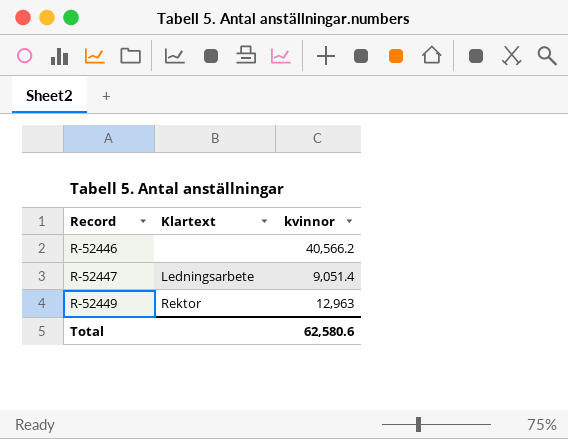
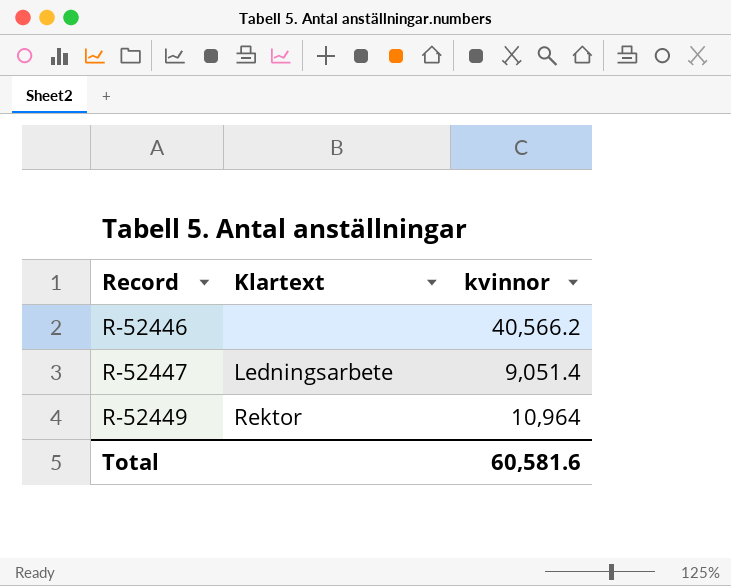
R-52449 | kvinnor: 12,963 -> 10,964
Total | kvinnor: 62,580.6 -> 60,581.6

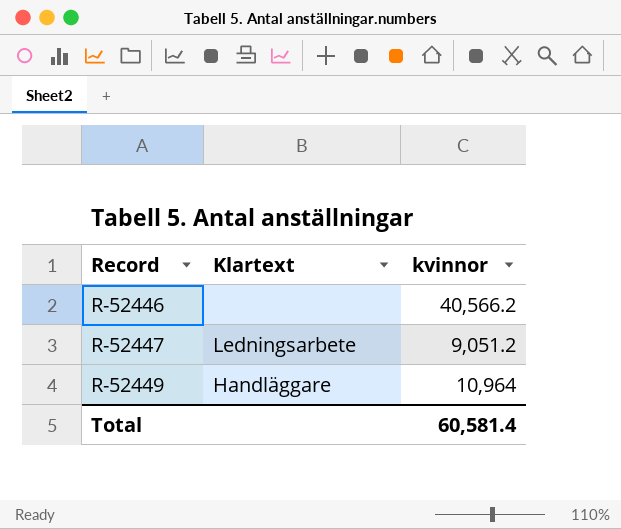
R-52447 | kvinnor: 9,051.4 -> 9,051.2
R-52449 | Klartext: Rektor -> Handläggare
Total | kvinnor: 60,581.6 -> 60,581.4

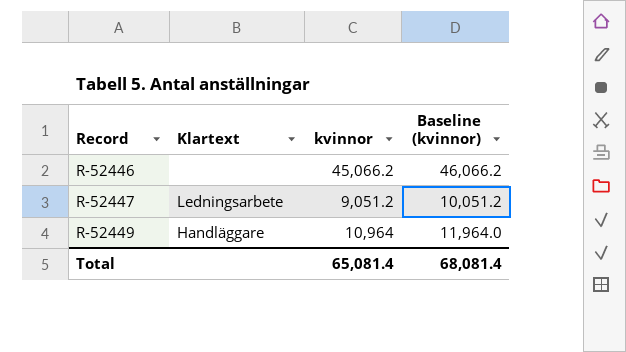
column Baseline (kvinnor) | formula: none -> [kvinnor] + 1000
R-52446 | kvinnor: 40,566.2 -> 45,066.2
Total | kvinnor: 60,581.4 -> 65,081.4

